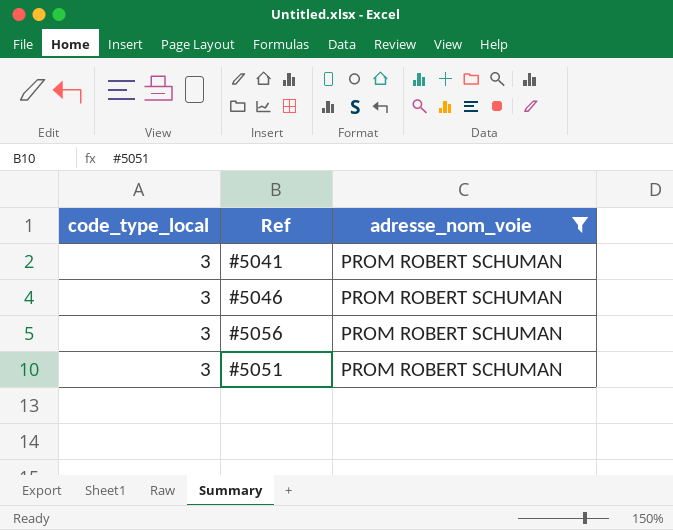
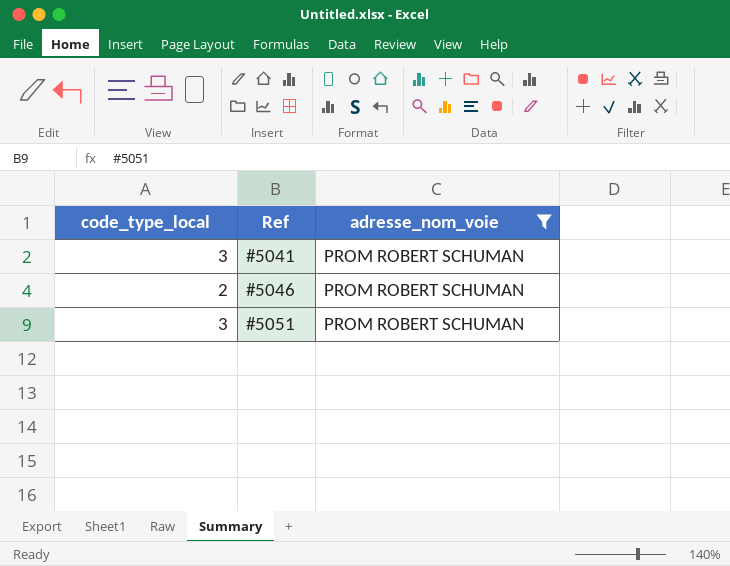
row #5056: 3 | PROM ROBERT SCHUMAN -> none
#5046 | code_type_local: 3 -> 2

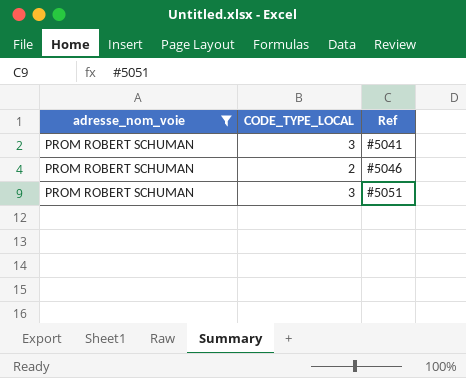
column adresse_nom_voie | position: 3 -> 1
column name: code_type_local -> CODE_TYPE_LOCAL

